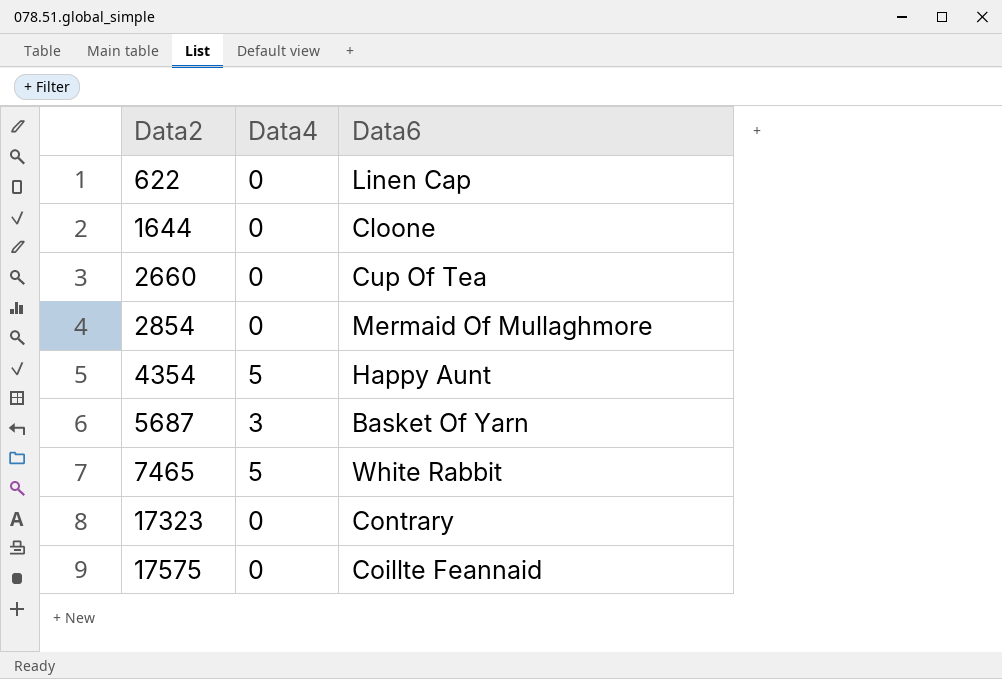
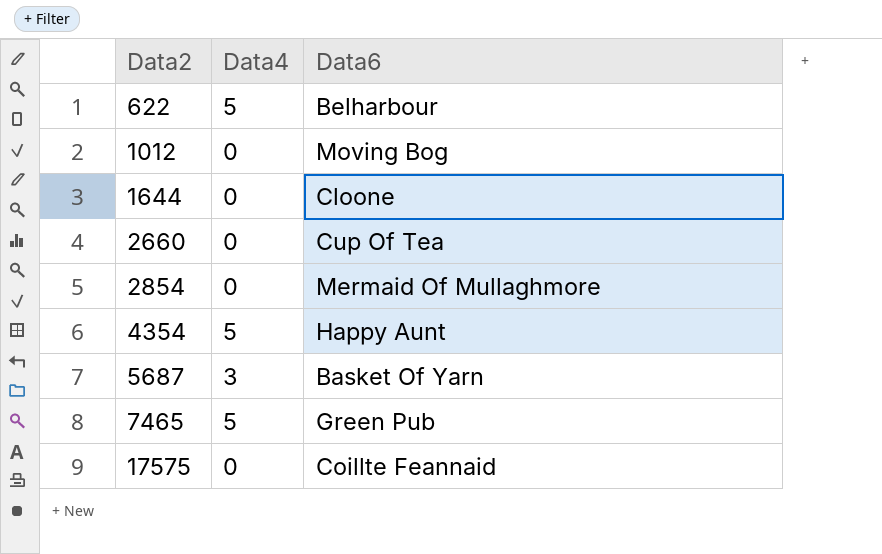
row 17323: 0 | Contrary -> none
622 | Data4: 0 -> 5
622 | Data6: Linen Cap -> Belharbour
row 1012: none -> 0 | Moving Bog
7465 | Data6: White Rabbit -> Green Pub

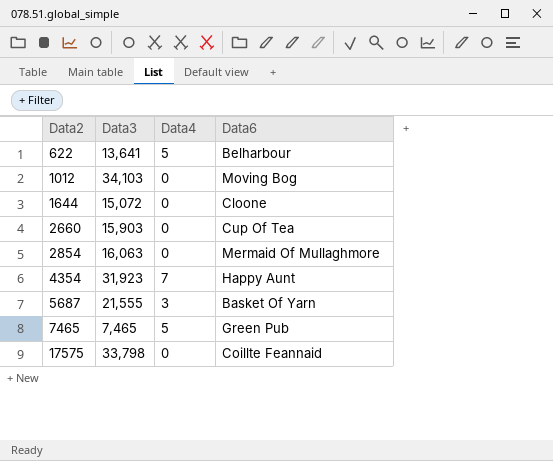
column Data3 | position: none -> 2
4354 | Data4: 5 -> 7

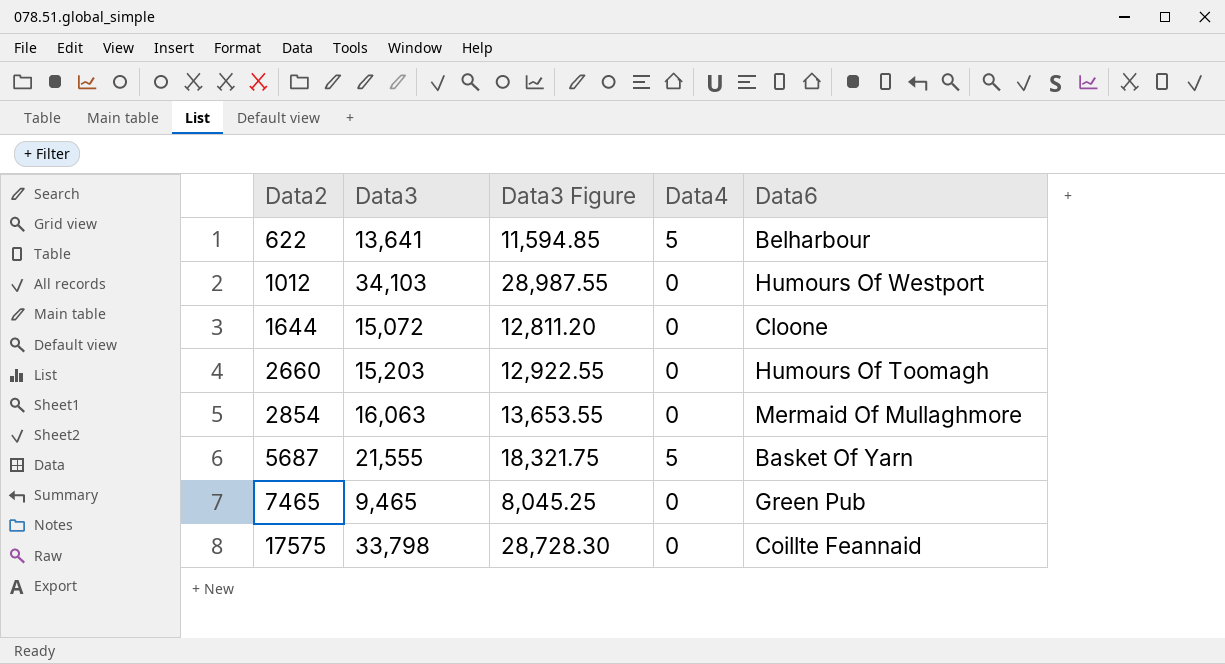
column Data3 Figure | formula: none -> [Data3] * 0.85
row 4354: 31,923 | 7 | Happy Aunt -> none
1012 | Data6: Moving Bog -> Humours Of Westport
2660 | Data3: 15,903 -> 15,203
2660 | Data6: Cup Of Tea -> Humours Of Toomagh
5687 | Data4: 3 -> 5
7465 | Data3: 7,465 -> 9,465
7465 | Data4: 5 -> 0

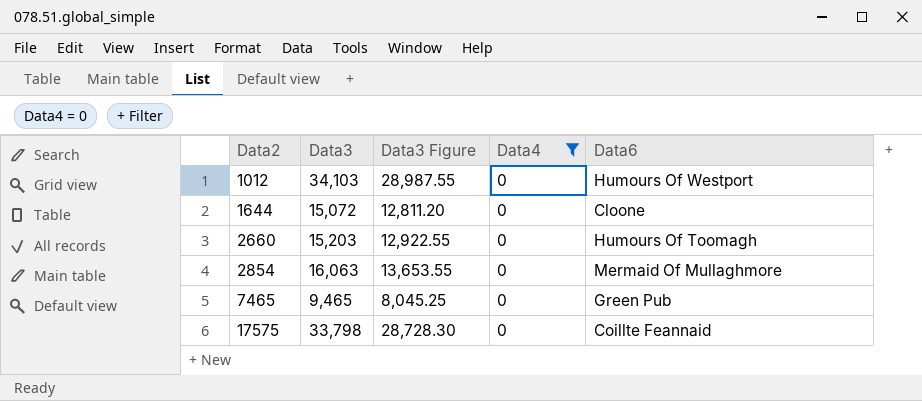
filter: none -> Data4 = 0

